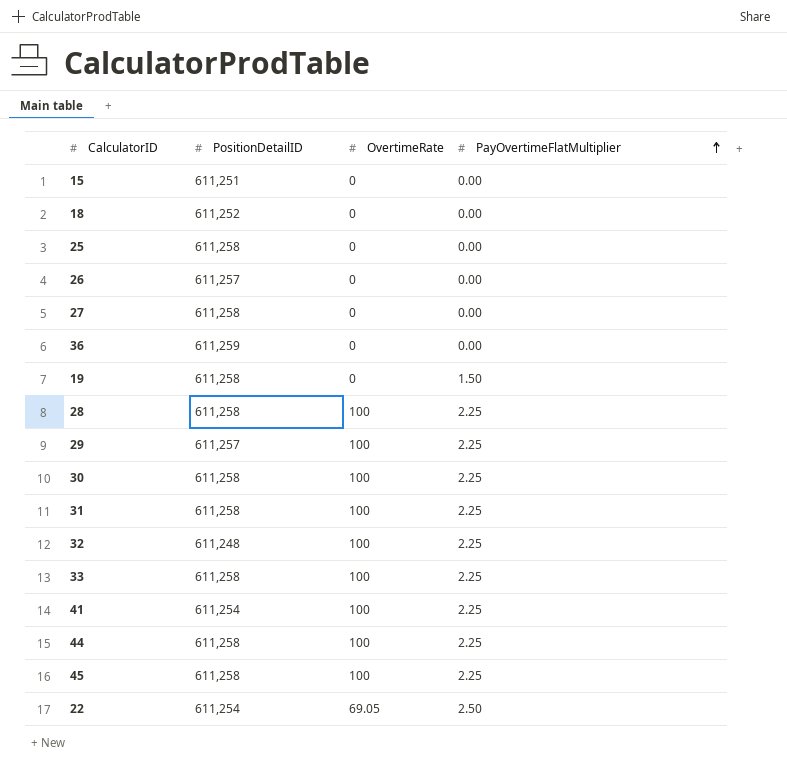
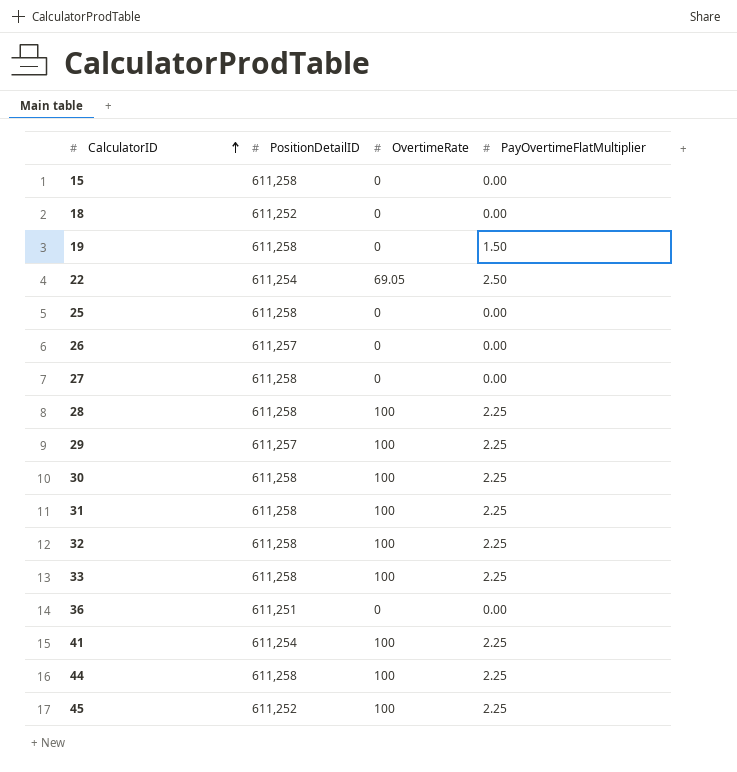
row order: PayOvertimeFlatMultiplier ascending -> CalculatorID ascending
15 | PositionDetailID: 611,251 -> 611,258
32 | PositionDetailID: 611,248 -> 611,258
36 | PositionDetailID: 611,259 -> 611,251
45 | PositionDetailID: 611,258 -> 611,252

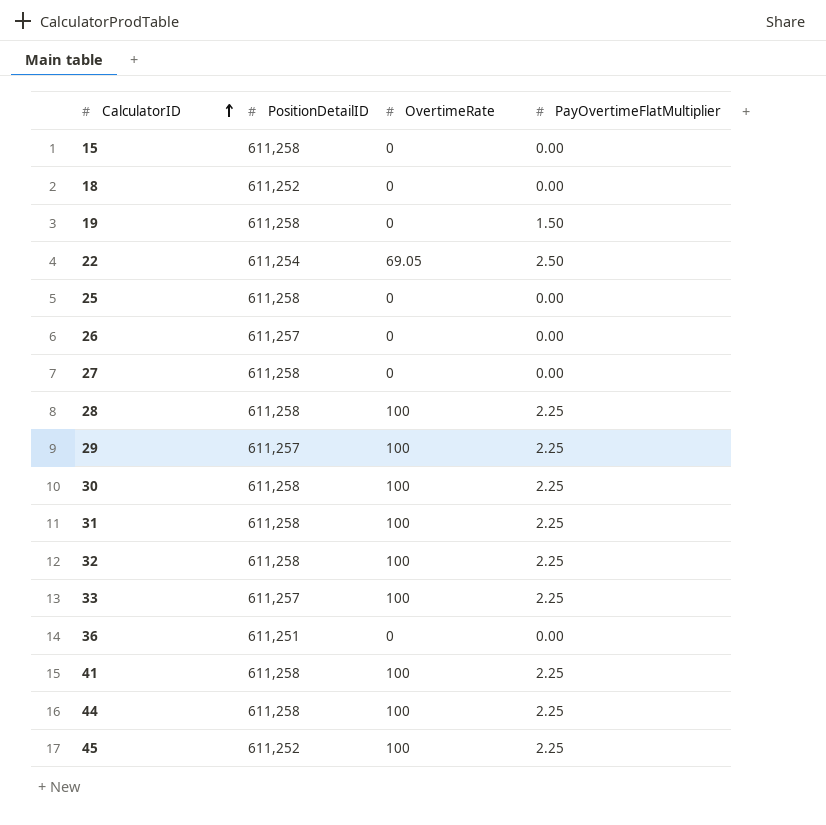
33 | PositionDetailID: 611,258 -> 611,257
41 | PositionDetailID: 611,254 -> 611,258

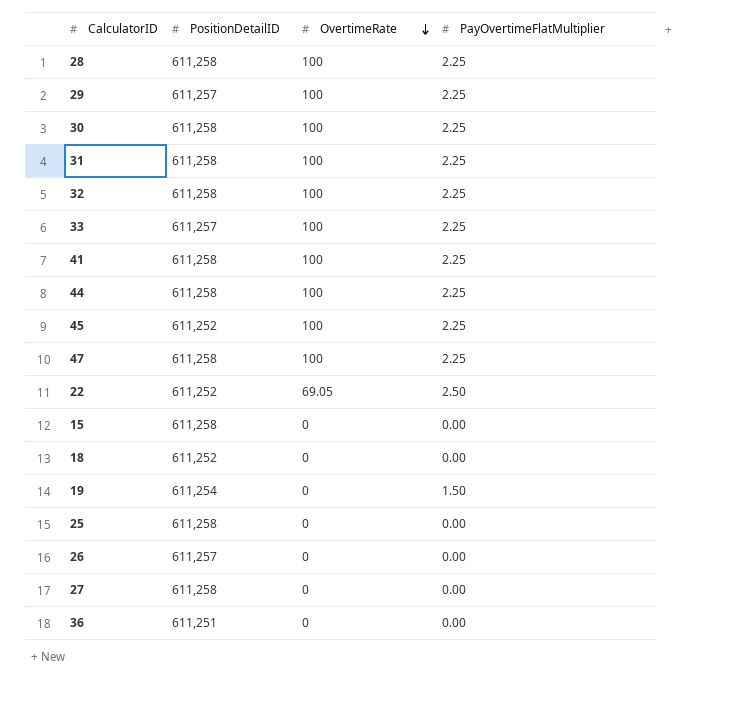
row order: CalculatorID ascending -> OvertimeRate descending
row 47: none -> 611,258 | 100 | 2.25
22 | PositionDetailID: 611,254 -> 611,252
19 | PositionDetailID: 611,258 -> 611,254

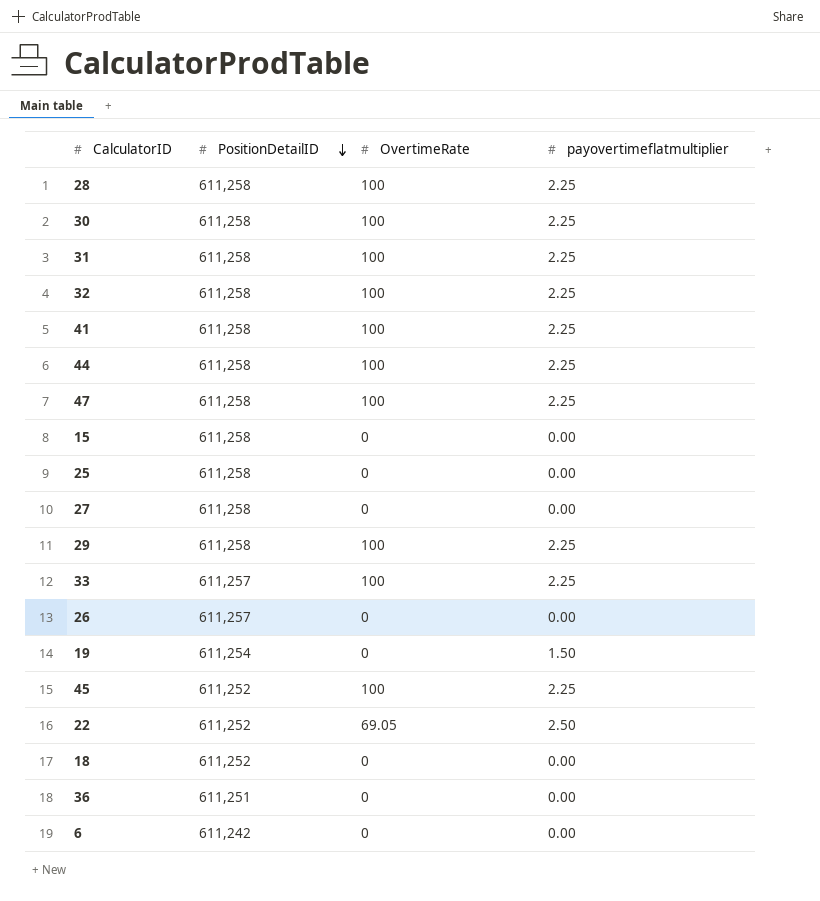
row order: OvertimeRate descending -> PositionDetailID descending
column name: PayOvertimeFlatMultiplier -> payovertimeflatmultiplier
29 | PositionDetailID: 611,257 -> 611,258
row 6: none -> 611,242 | 0 | 0.00

